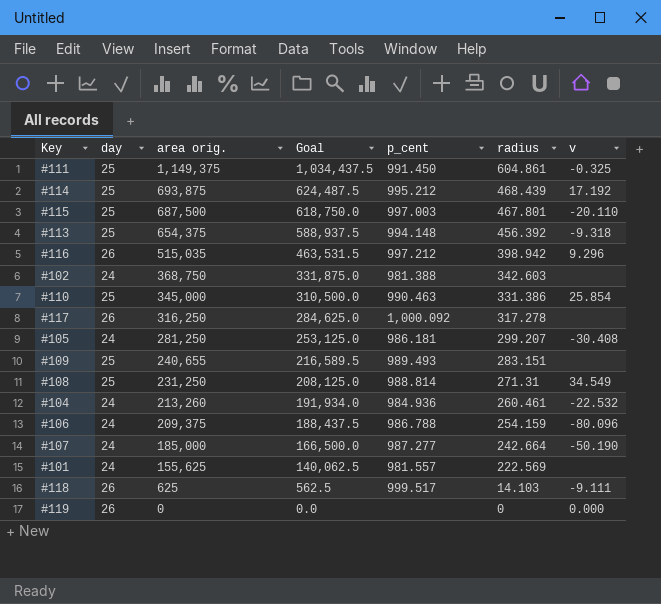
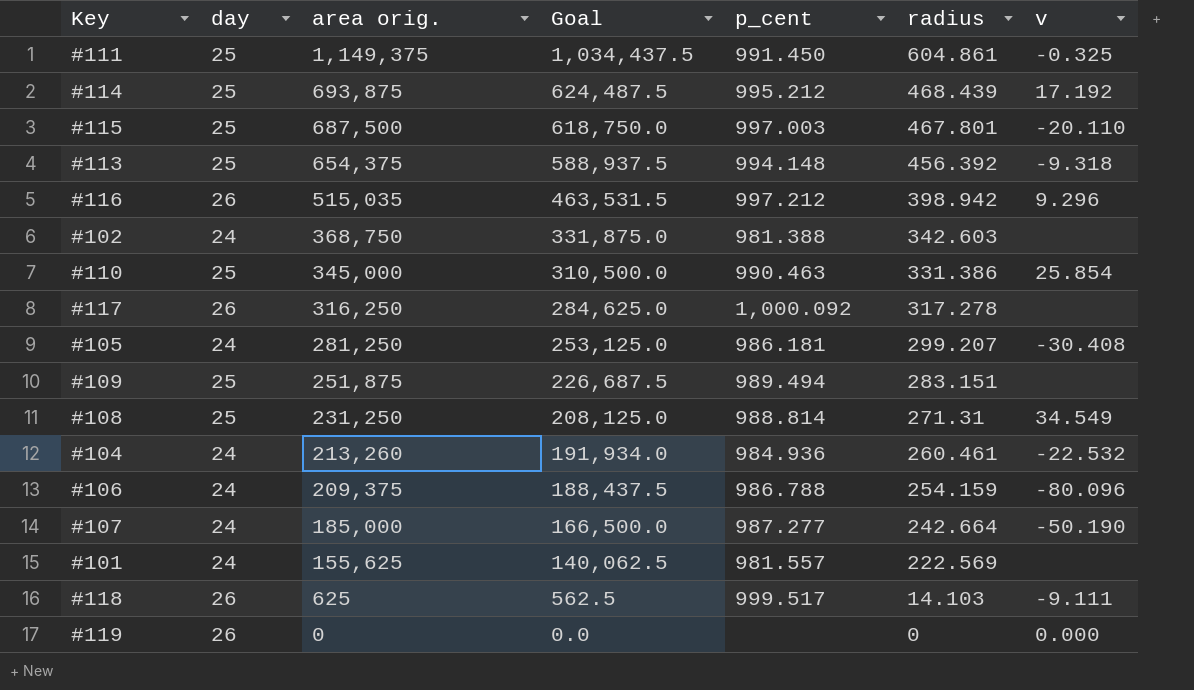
#109 | area orig.: 240,655 -> 251,875
#109 | Goal: 216,589.5 -> 226,687.5
#109 | p_cent: 989.493 -> 989.494

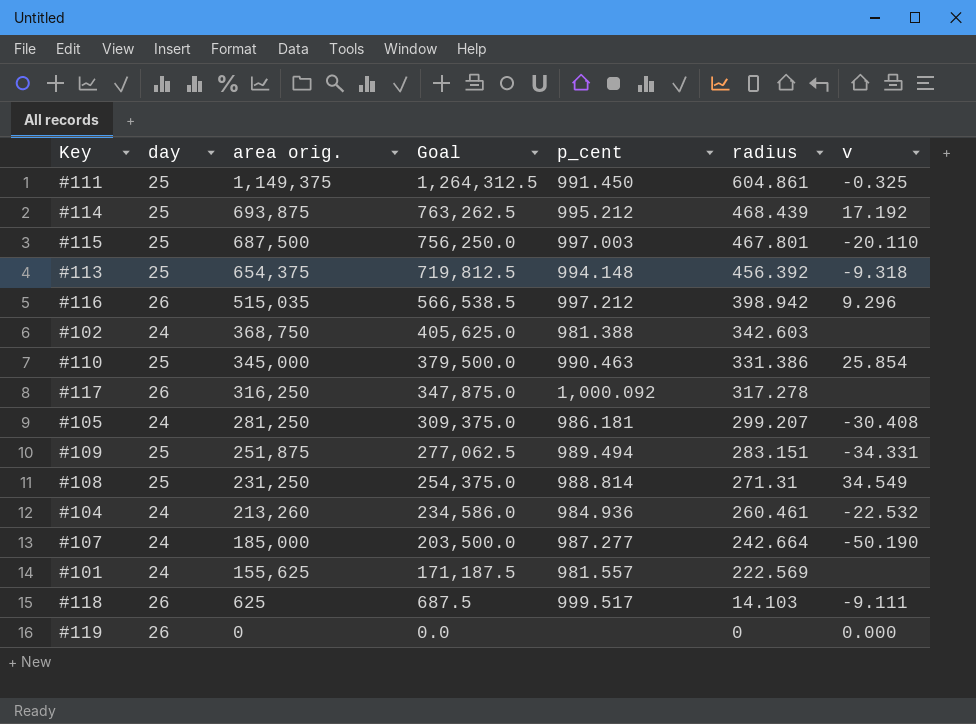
column Goal | formula: [area orig.] * 0.9 -> [area orig.] * 1.1
row #106: 24 | 209,375 | 188,437.5 | 986.788 | 254.159 | -80.096 -> none
#109 | v: none -> -34.331

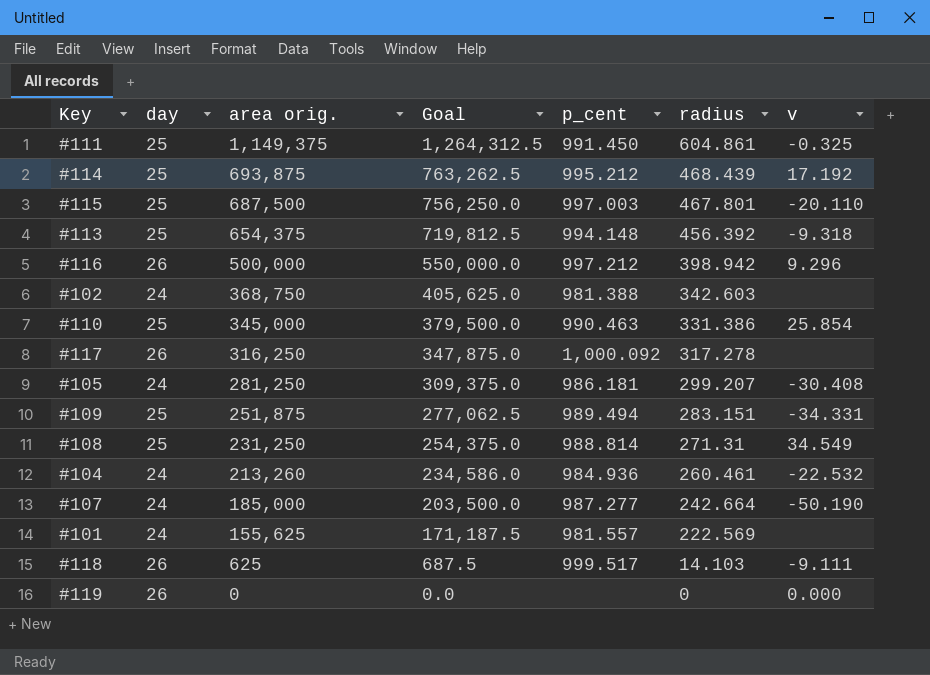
#116 | area orig.: 515,035 -> 500,000
#116 | Goal: 566,538.5 -> 550,000.0

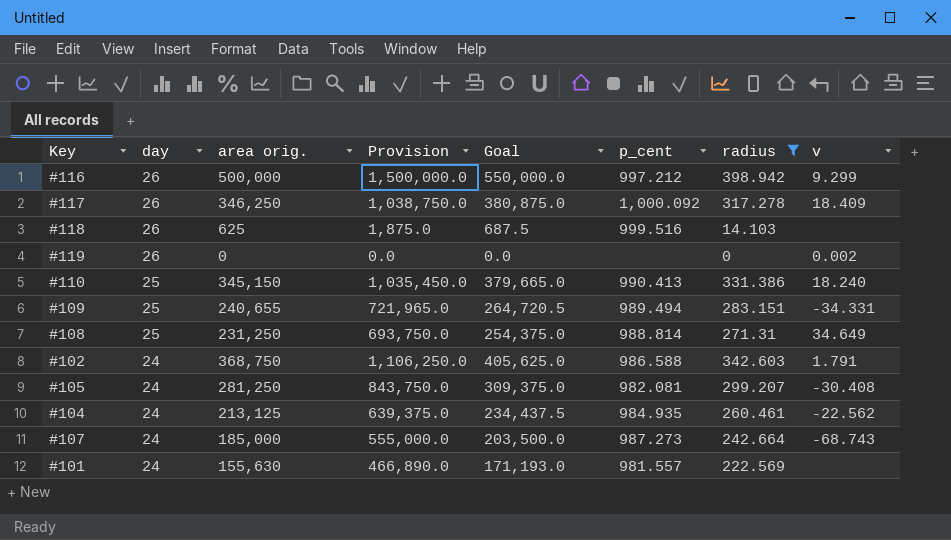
filter: none -> radius <= 398.942
row order: area orig. descending -> day descending
column Provision | formula: none -> [area orig.] * 3
#116 | v: 9.296 -> 9.299
#117 | area orig.: 316,250 -> 346,250
#117 | Goal: 347,875.0 -> 380,875.0
#117 | v: none -> 18.409
#118 | p_cent: 999.517 -> 999.516
#118 | v: -9.111 -> none
#119 | v: 0.000 -> 0.002
#110 | area orig.: 345,000 -> 345,150
#110 | Goal: 379,500.0 -> 379,665.0
#110 | p_cent: 990.463 -> 990.413
#110 | v: 25.854 -> 18.240
#109 | area orig.: 251,875 -> 240,655
#109 | Goal: 277,062.5 -> 264,720.5
#108 | v: 34.549 -> 34.649
#102 | p_cent: 981.388 -> 986.588
#102 | v: none -> 1.791
#105 | p_cent: 986.181 -> 982.081
#104 | area orig.: 213,260 -> 213,125
#104 | Goal: 234,586.0 -> 234,437.5
#104 | p_cent: 984.936 -> 984.935
#104 | v: -22.532 -> -22.562
#107 | p_cent: 987.277 -> 987.273
#107 | v: -50.190 -> -68.743
#101 | area orig.: 155,625 -> 155,630
#101 | Goal: 171,187.5 -> 171,193.0

